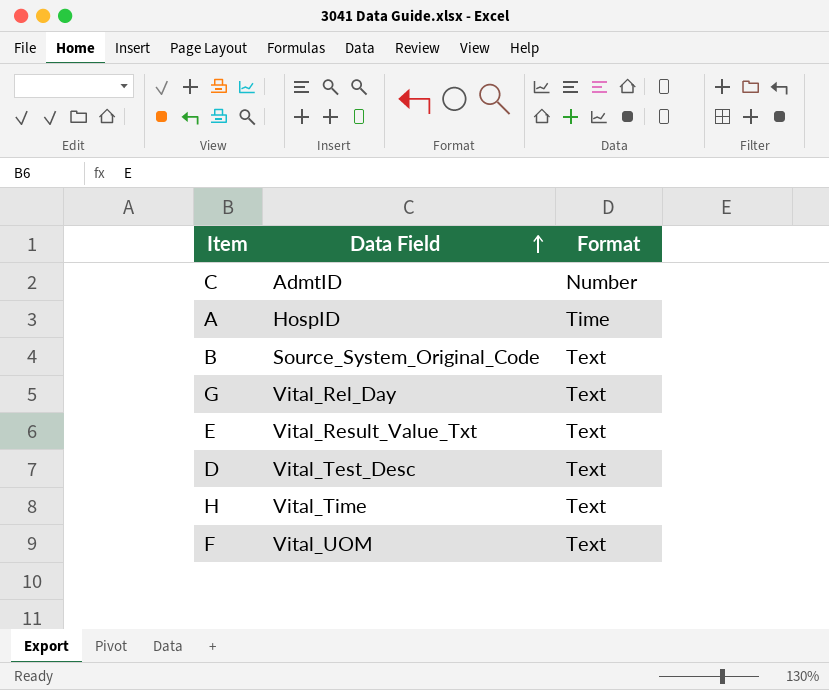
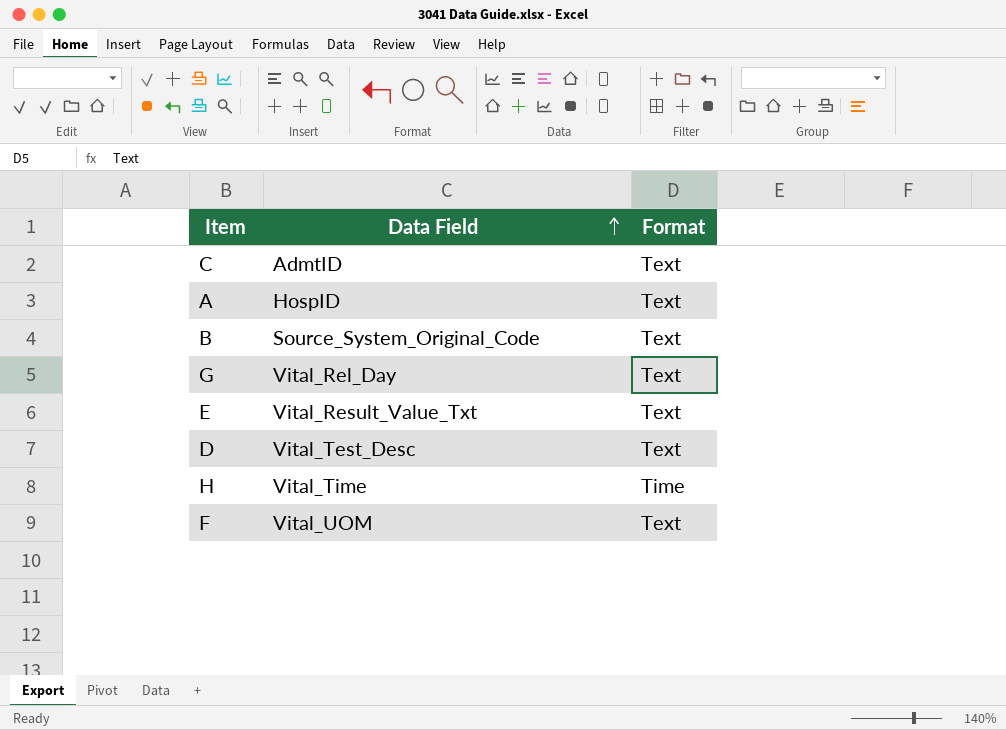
C | Format: Number -> Text
A | Format: Time -> Text
H | Format: Text -> Time

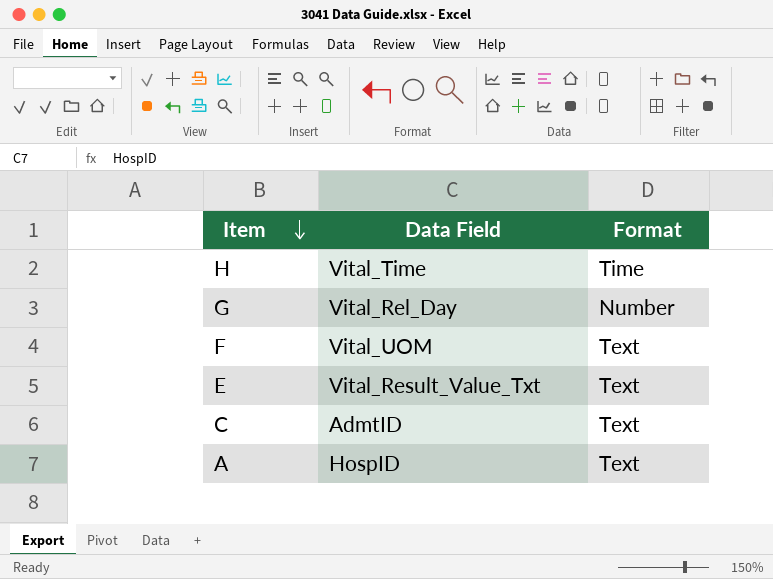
row order: Data Field ascending -> Item descending
row B: Source_System_Original_Code | Text -> none
row D: Vital_Test_Desc | Text -> none
G | Format: Text -> Number

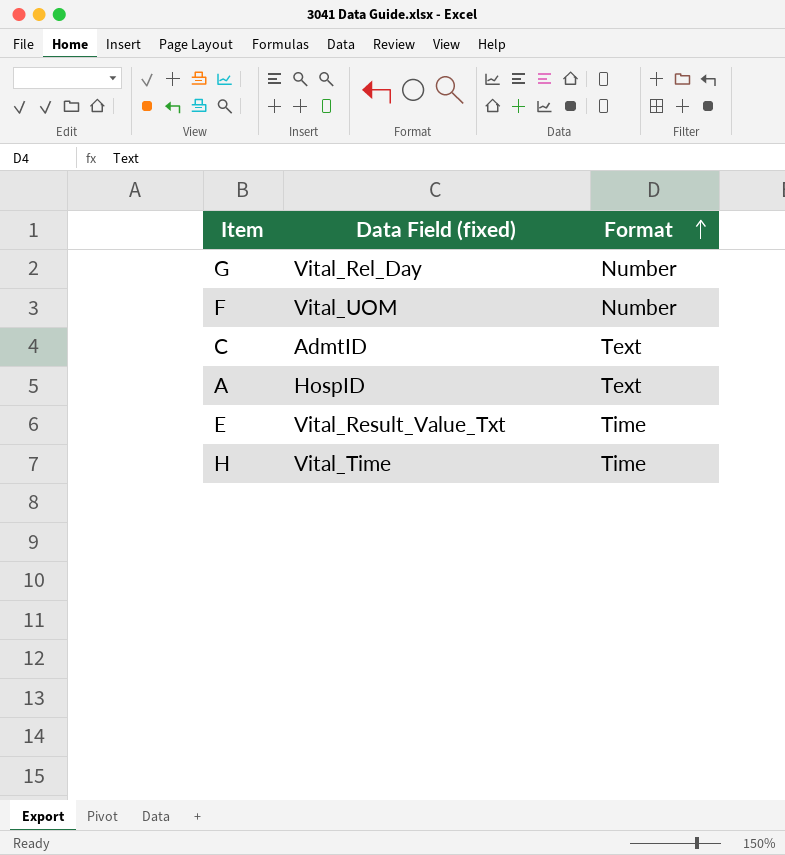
row order: Item descending -> Format ascending
column name: Data Field -> Data Field (fixed)
F | Format: Text -> Number
E | Format: Text -> Time

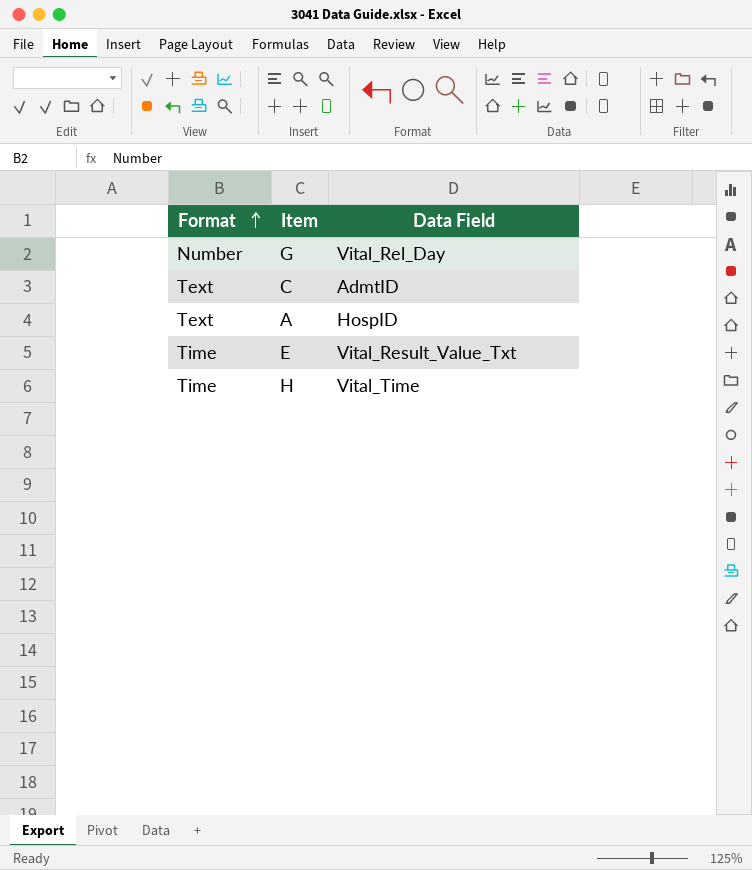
column Format | position: 3 -> 1
column name: Data Field (fixed) -> Data Field
row F: Vital_UOM | Number -> none

